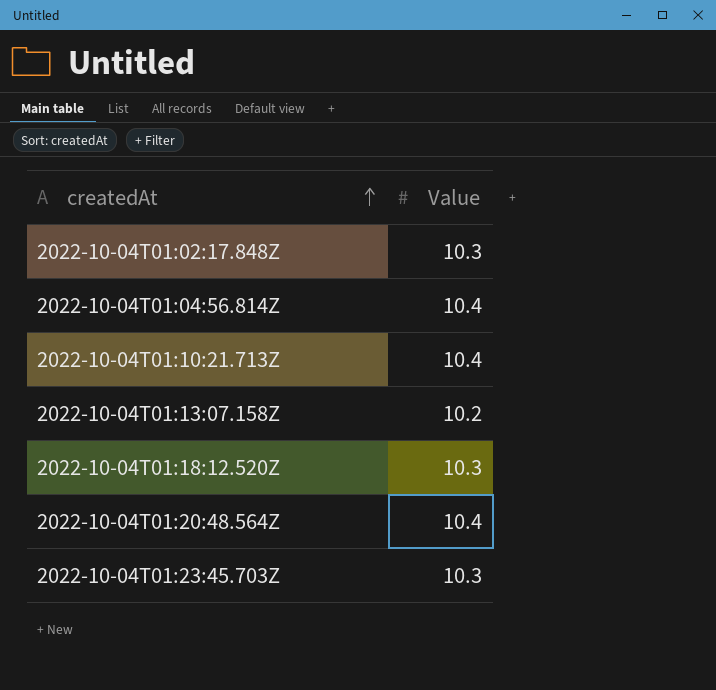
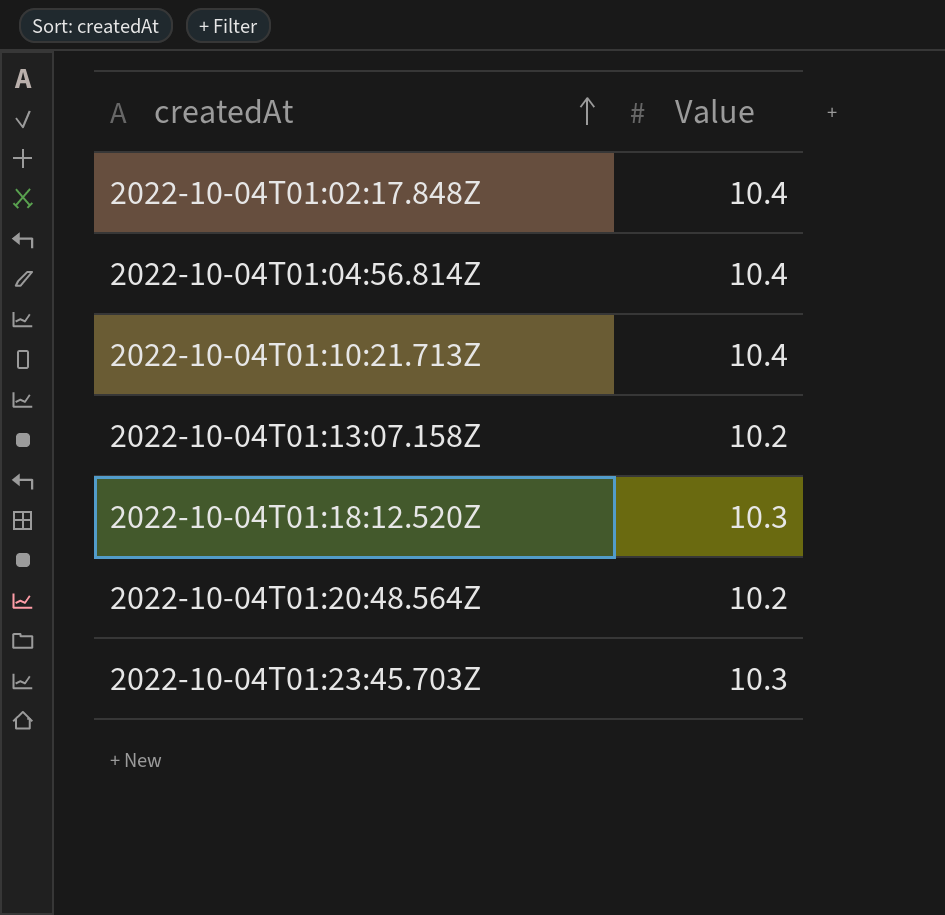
2022-10-04T01:02:17.848Z | Value: 10.3 -> 10.4
2022-10-04T01:20:48.564Z | Value: 10.4 -> 10.2

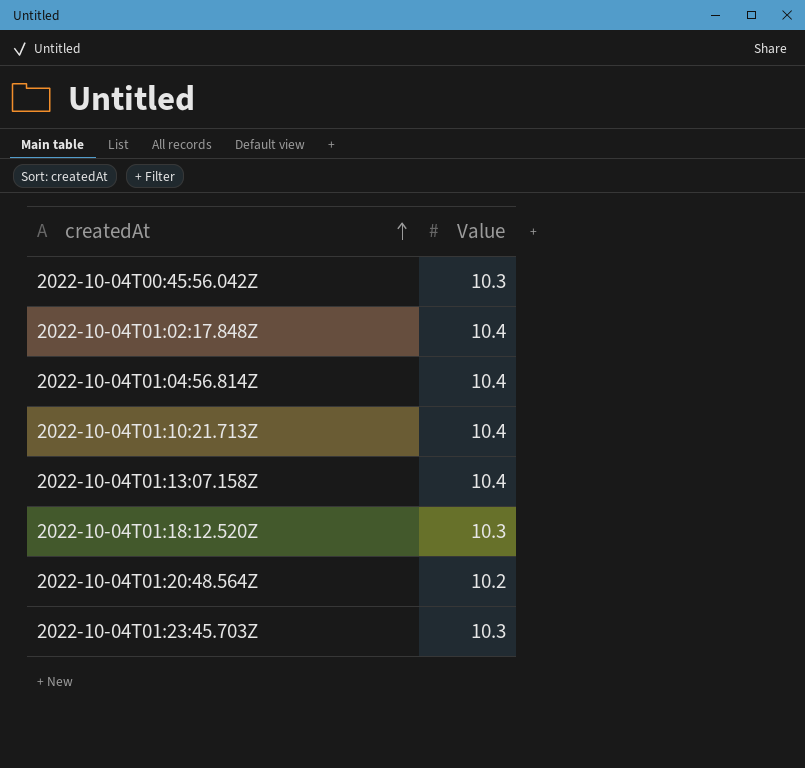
row 2022-10-04T00:45:56.042Z: none -> 10.3
2022-10-04T01:13:07.158Z | Value: 10.2 -> 10.4

